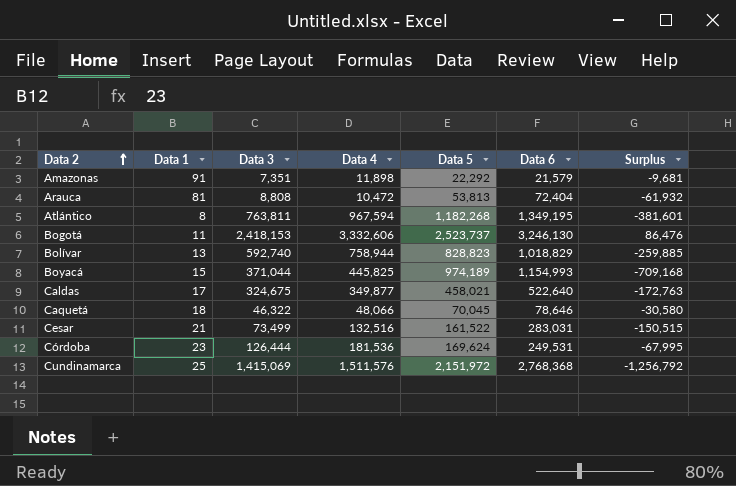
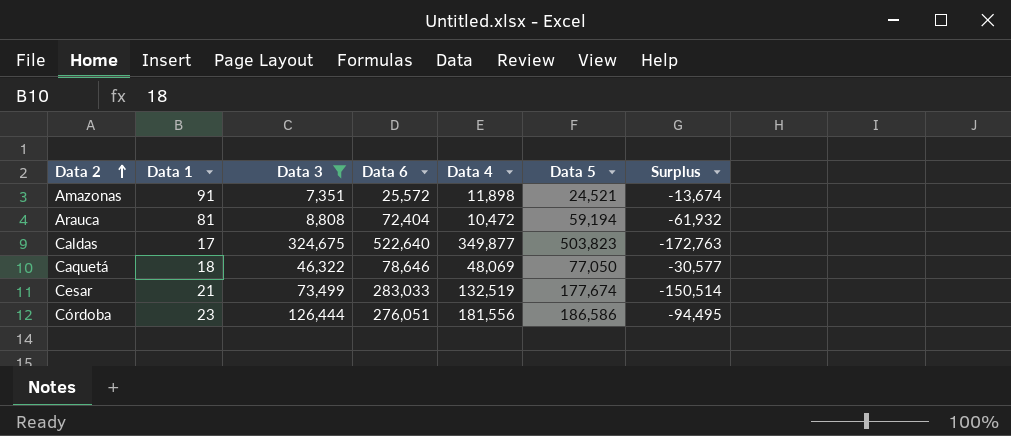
filter: none -> Data 3 <= 324,675
column Data 6 | position: 6 -> 4
Amazonas | Data 6: 21,579 -> 25,572
Amazonas | Data 5: 22,292 -> 24,521
Amazonas | Surplus: -9,681 -> -13,674
Arauca | Data 5: 53,813 -> 59,194
Caldas | Data 5: 458,021 -> 503,823
Caquetá | Data 4: 48,066 -> 48,069
Caquetá | Data 5: 70,045 -> 77,050
Caquetá | Surplus: -30,580 -> -30,577
Cesar | Data 6: 283,031 -> 283,033
Cesar | Data 4: 132,516 -> 132,519
Cesar | Data 5: 161,522 -> 177,674
Cesar | Surplus: -150,515 -> -150,514
Córdoba | Data 6: 249,531 -> 276,051
Córdoba | Data 4: 181,536 -> 181,556
Córdoba | Data 5: 169,624 -> 186,586
Córdoba | Surplus: -67,995 -> -94,495

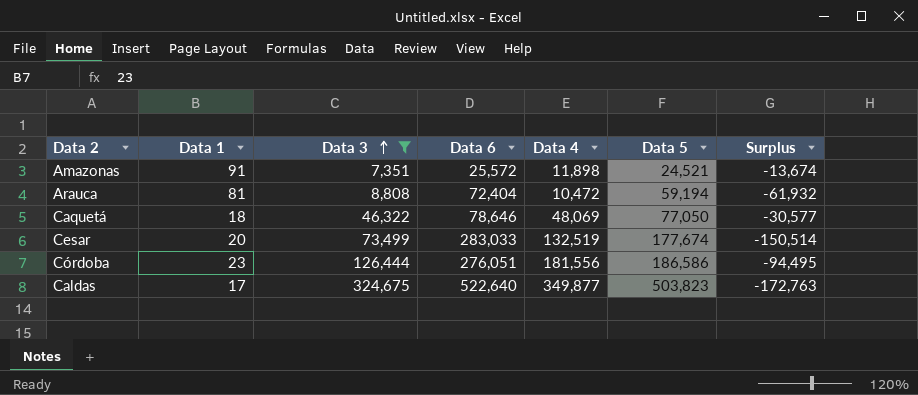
row order: Data 2 ascending -> Data 3 ascending
Cesar | Data 1: 21 -> 20

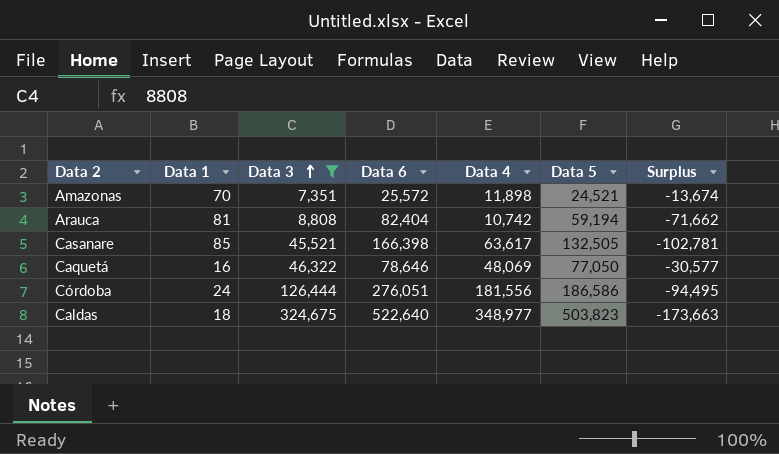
row Cesar: 20 | 73,499 | 283,033 | 132,519 | 177,674 | -150,514 -> none
Amazonas | Data 1: 91 -> 70
Arauca | Data 6: 72,404 -> 82,404
Arauca | Data 4: 10,472 -> 10,742
Arauca | Surplus: -61,932 -> -71,662
row Casanare: none -> 85 | 45,521 | 166,398 | 63,617 | 132,505 | -102,781
Caquetá | Data 1: 18 -> 16
Córdoba | Data 1: 23 -> 24
Caldas | Data 1: 17 -> 18
Caldas | Data 4: 349,877 -> 348,977
Caldas | Surplus: -172,763 -> -173,663

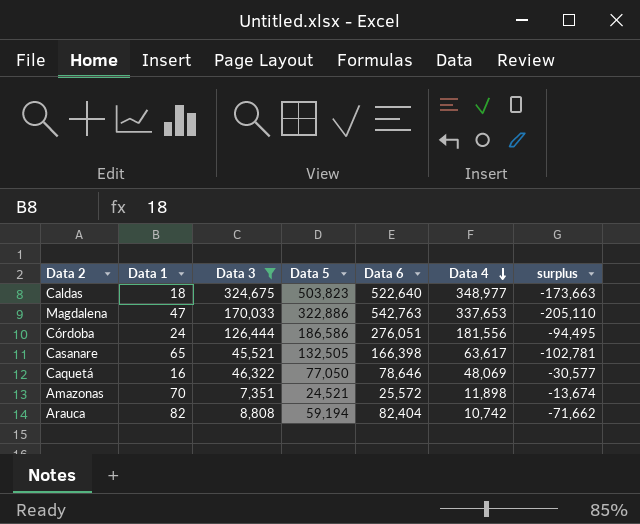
row order: Data 3 ascending -> Data 4 descending
column Data 5 | position: 6 -> 4
column name: Surplus -> surplus
row Magdalena: none -> 47 | 170,033 | 322,886 | 542,763 | 337,653 | -205,110
Casanare | Data 1: 85 -> 65
Arauca | Data 1: 81 -> 82

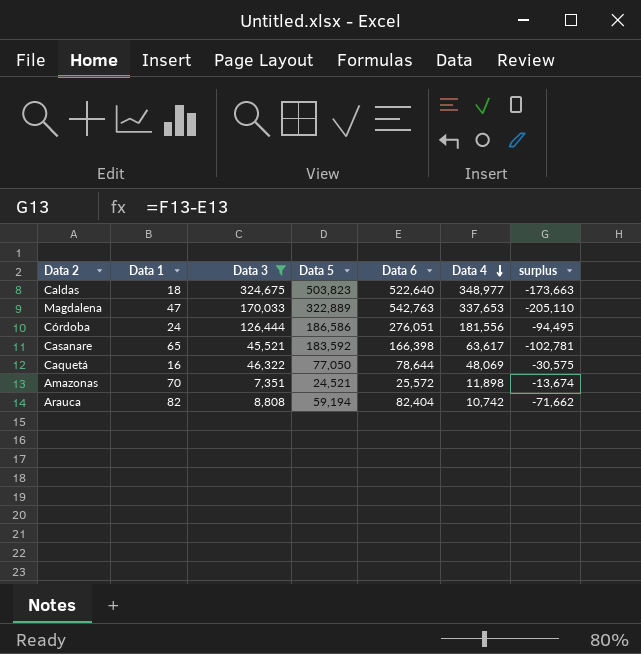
Magdalena | Data 5: 322,886 -> 322,889
Casanare | Data 5: 132,505 -> 183,592
Caquetá | Data 6: 78,646 -> 78,644
Caquetá | surplus: -30,577 -> -30,575

